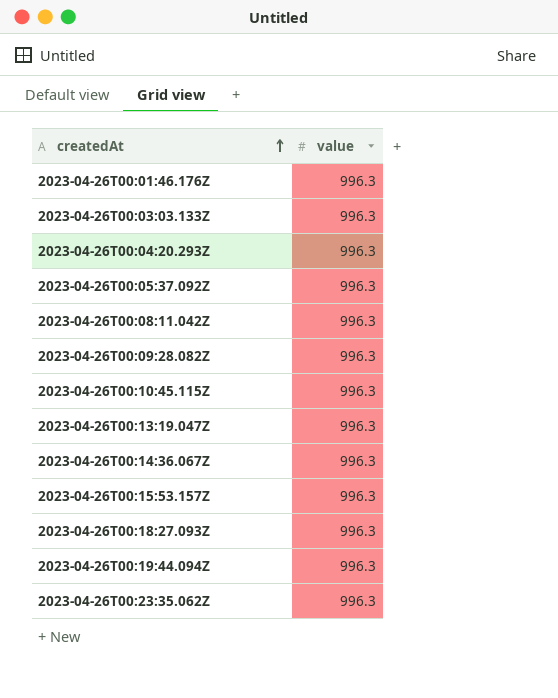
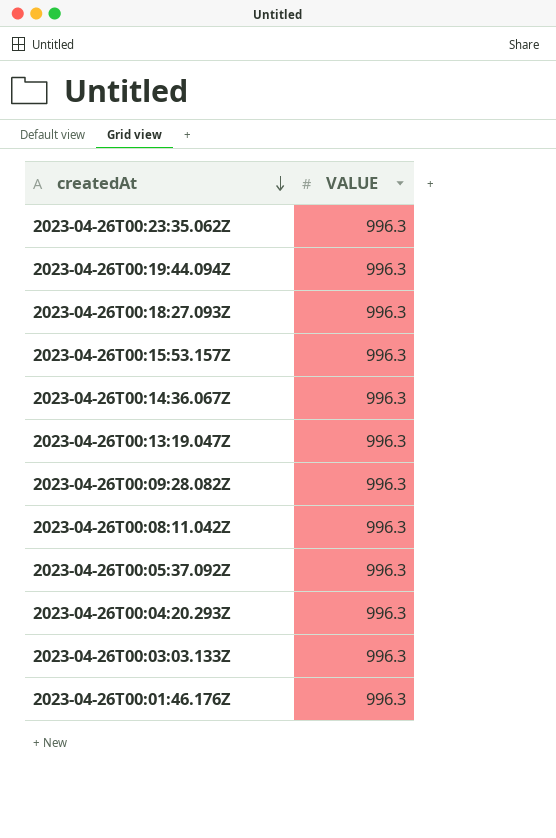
row order: createdAt ascending -> createdAt descending
column name: value -> VALUE
row 2023-04-26T00:10:45.115Z: 996.3 -> none

